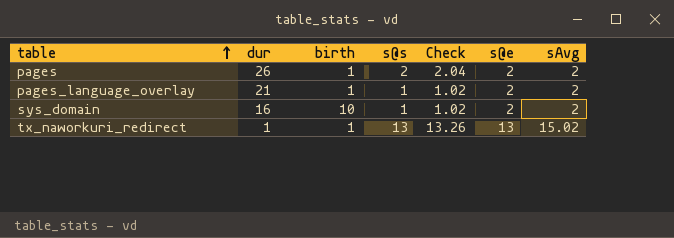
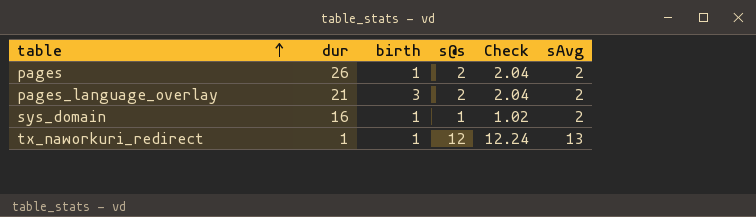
column s@e | position: 6 -> none
pages_language_overlay | birth: 1 -> 3
pages_language_overlay | s@s: 1 -> 2
pages_language_overlay | Check: 1.02 -> 2.04
sys_domain | birth: 10 -> 1
tx_naworkuri_redirect | s@s: 13 -> 12
tx_naworkuri_redirect | Check: 13.26 -> 12.24
tx_naworkuri_redirect | sAvg: 15.02 -> 13

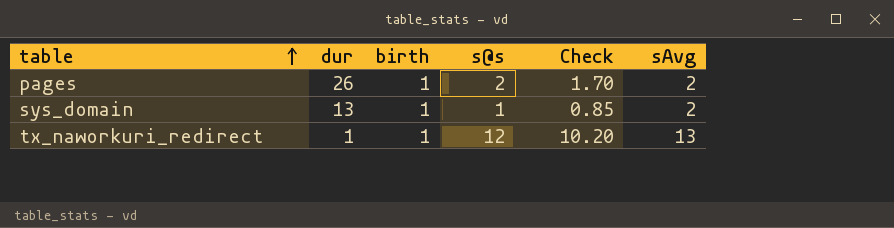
column Check | formula: [s@s] * 1.02 -> [s@s] * 0.85
row pages_language_overlay: 21 | 3 | 2 | 2.04 | 2 -> none
sys_domain | dur: 16 -> 13

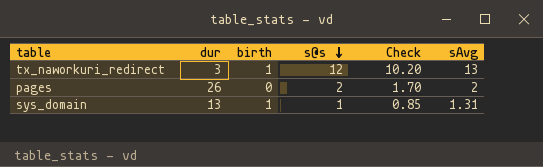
row order: table ascending -> s@s descending
tx_naworkuri_redirect | dur: 1 -> 3
pages | birth: 1 -> 0
sys_domain | sAvg: 2 -> 1.31

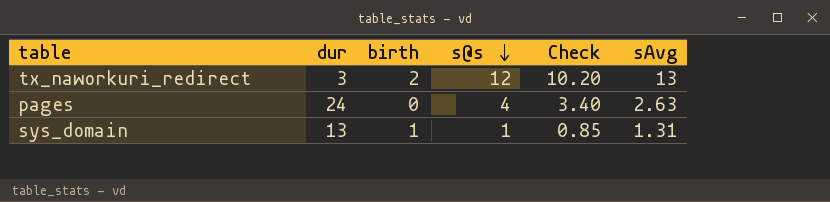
tx_naworkuri_redirect | birth: 1 -> 2
pages | dur: 26 -> 24
pages | s@s: 2 -> 4
pages | Check: 1.70 -> 3.40
pages | sAvg: 2 -> 2.63

